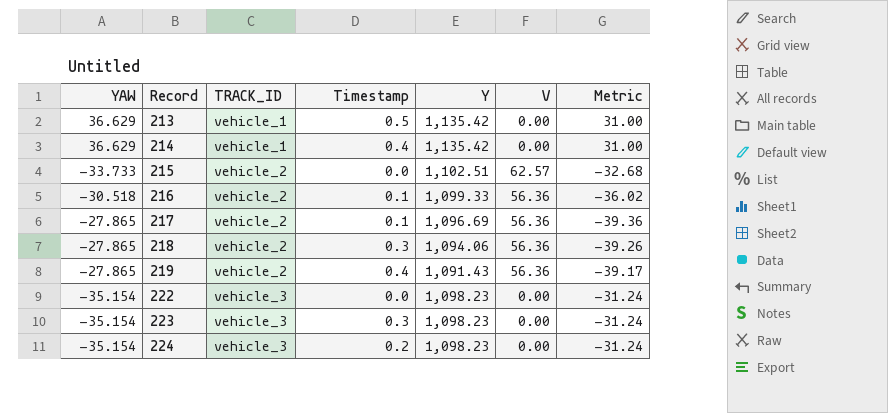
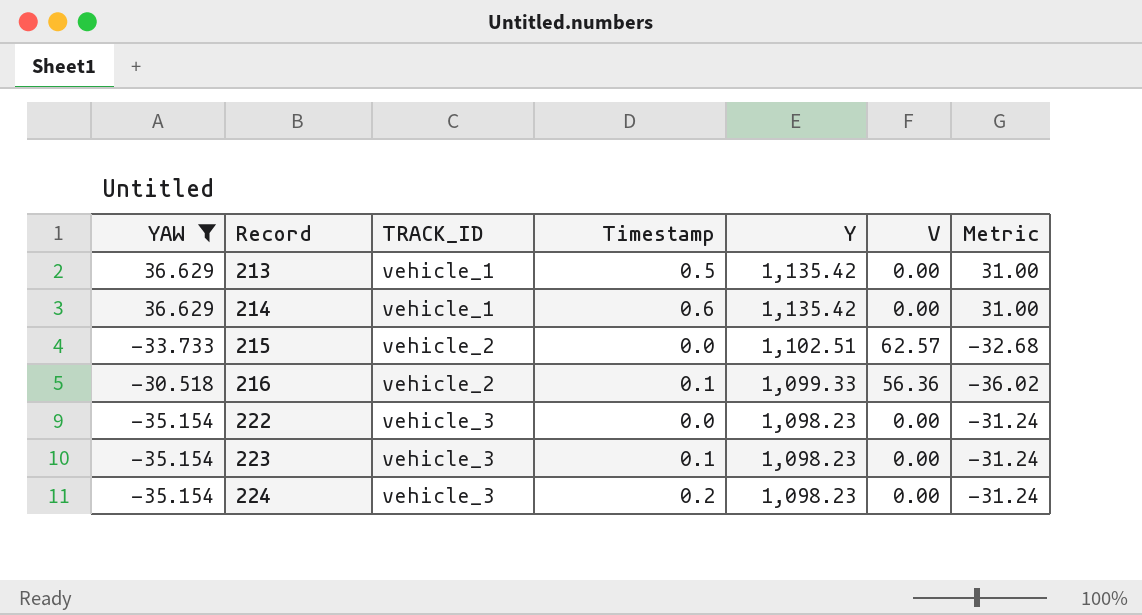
filter: none -> YAW != -27.865
214 | Timestamp: 0.4 -> 0.6
223 | Timestamp: 0.3 -> 0.1

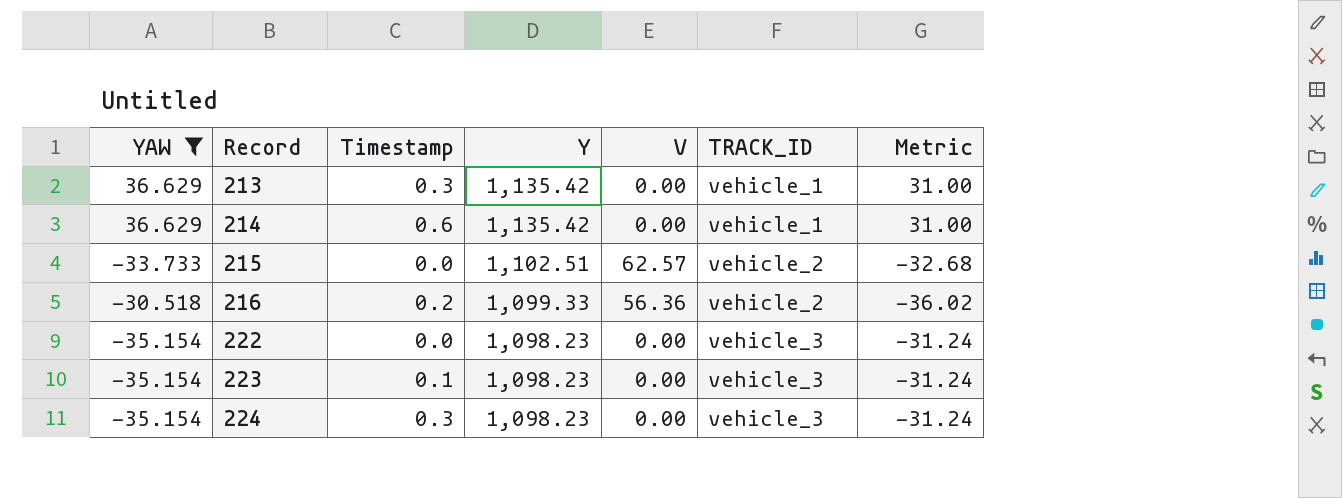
column TRACK_ID | position: 3 -> 6
213 | Timestamp: 0.5 -> 0.3
216 | Timestamp: 0.1 -> 0.2
224 | Timestamp: 0.2 -> 0.3

